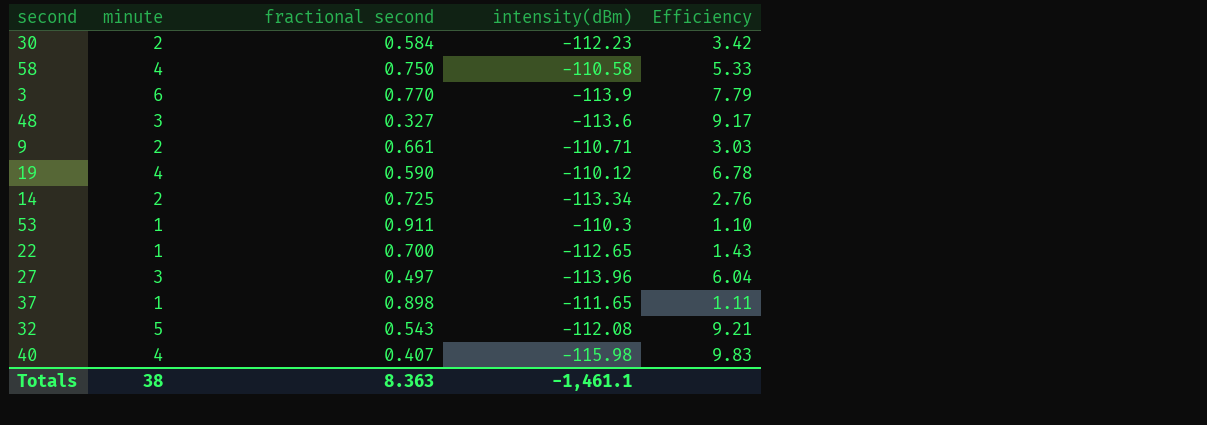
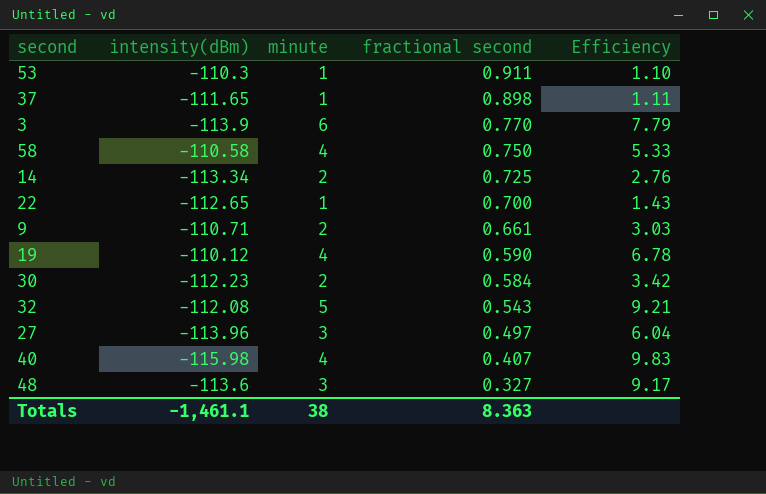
row order: none -> fractional second descending
column intensity(dBm) | position: 4 -> 2

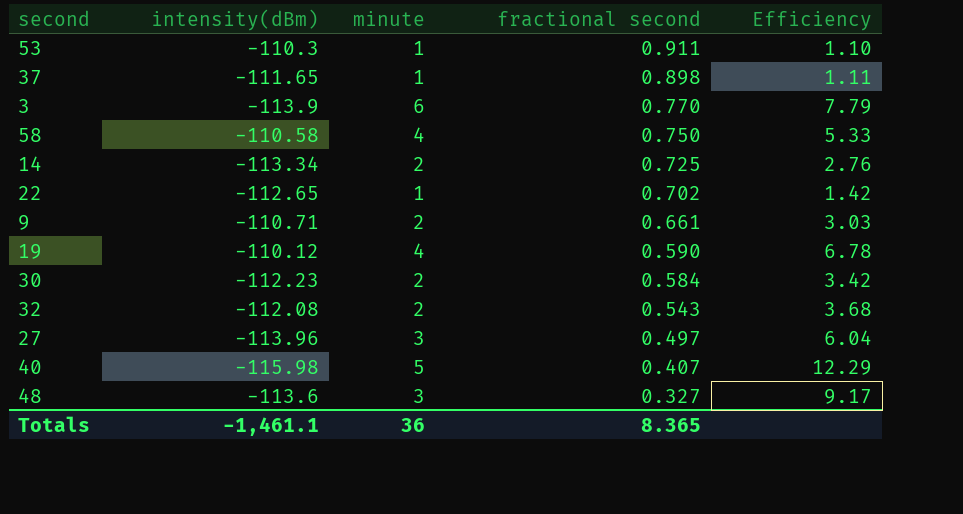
22 | fractional second: 0.700 -> 0.702
22 | Efficiency: 1.43 -> 1.42
32 | minute: 5 -> 2
32 | Efficiency: 9.21 -> 3.68
40 | minute: 4 -> 5
40 | Efficiency: 9.83 -> 12.29
Totals | minute: 38 -> 36
Totals | fractional second: 8.363 -> 8.365

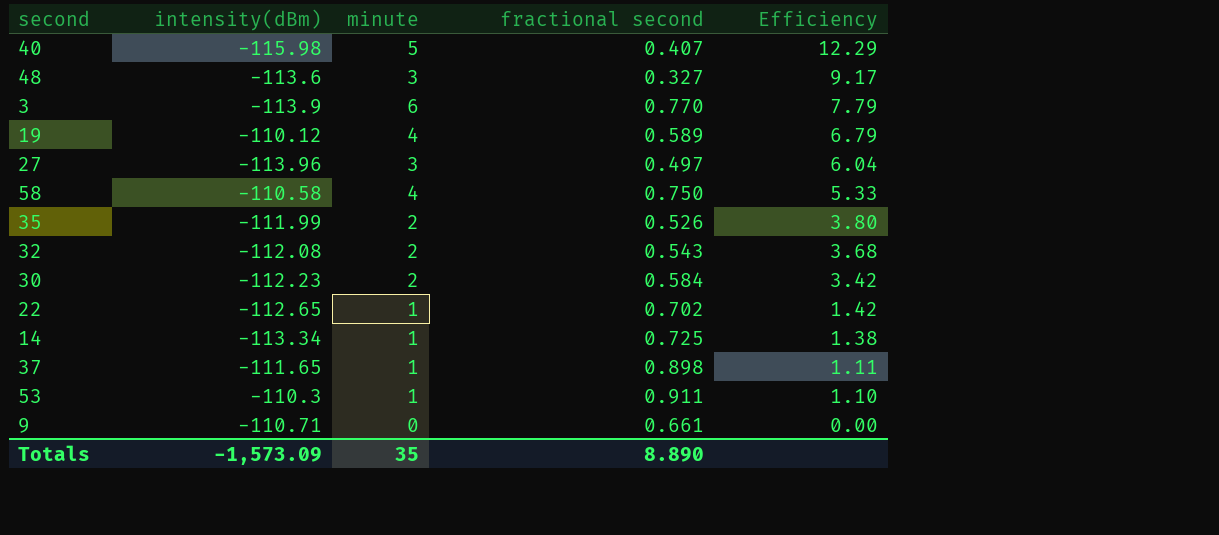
row order: fractional second descending -> Efficiency descending
19 | fractional second: 0.590 -> 0.589
19 | Efficiency: 6.78 -> 6.79
row 35: none -> -111.99 | 2 | 0.526 | 3.80
14 | minute: 2 -> 1
14 | Efficiency: 2.76 -> 1.38
9 | minute: 2 -> 0
9 | Efficiency: 3.03 -> 0.00
Totals | intensity(dBm): -1,461.1 -> -1,573.09
Totals | minute: 36 -> 35
Totals | fractional second: 8.365 -> 8.890

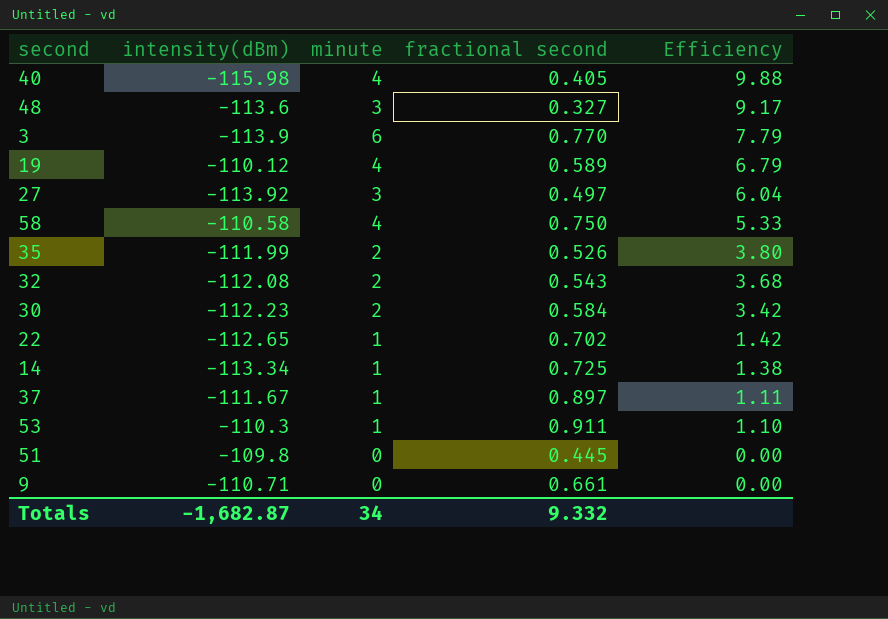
40 | minute: 5 -> 4
40 | fractional second: 0.407 -> 0.405
40 | Efficiency: 12.29 -> 9.88
27 | intensity(dBm): -113.96 -> -113.92
37 | intensity(dBm): -111.65 -> -111.67
37 | fractional second: 0.898 -> 0.897
row 51: none -> -109.8 | 0 | 0.445 | 0.00
Totals | intensity(dBm): -1,573.09 -> -1,682.87
Totals | minute: 35 -> 34
Totals | fractional second: 8.890 -> 9.332

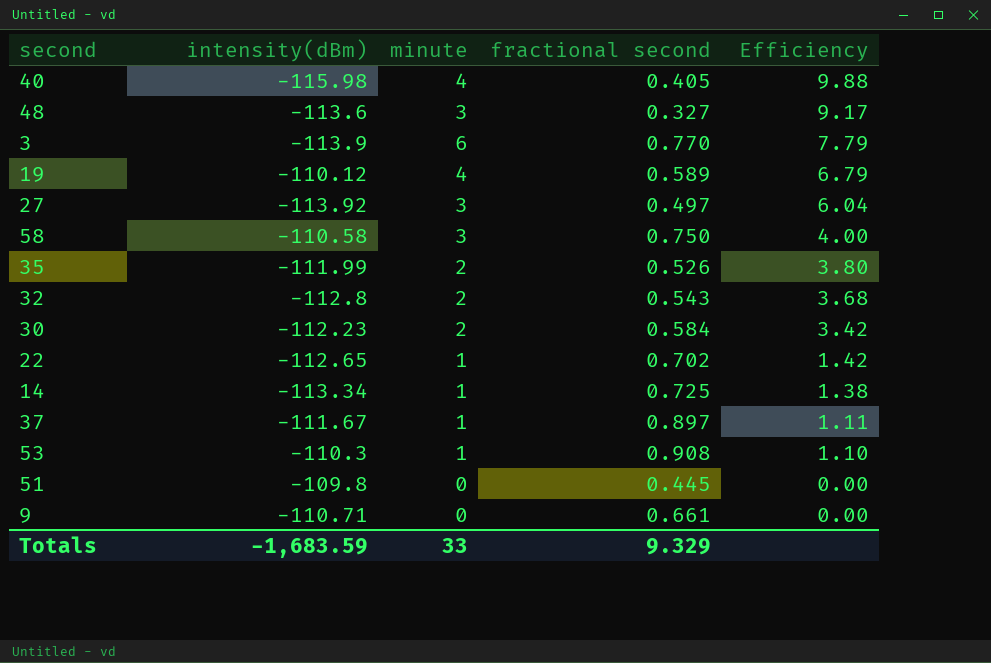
58 | minute: 4 -> 3
58 | Efficiency: 5.33 -> 4.00
32 | intensity(dBm): -112.08 -> -112.8
53 | fractional second: 0.911 -> 0.908
Totals | intensity(dBm): -1,682.87 -> -1,683.59
Totals | minute: 34 -> 33
Totals | fractional second: 9.332 -> 9.329

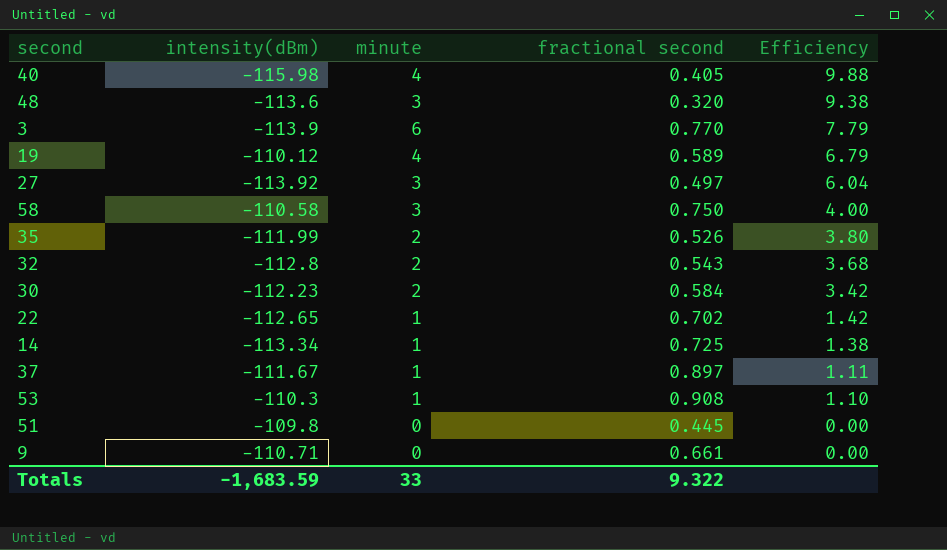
48 | fractional second: 0.327 -> 0.320
48 | Efficiency: 9.17 -> 9.38
Totals | fractional second: 9.329 -> 9.322

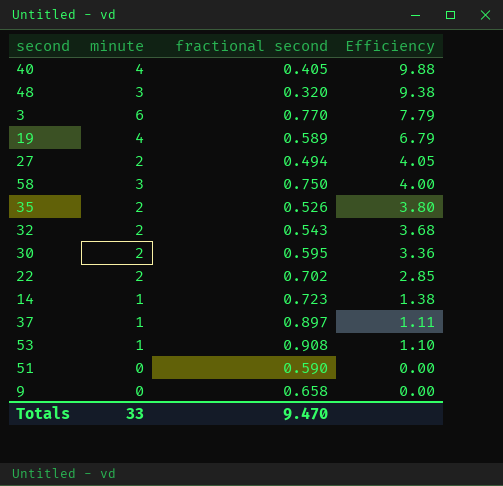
column intensity(dBm) | position: 2 -> none
27 | minute: 3 -> 2
27 | fractional second: 0.497 -> 0.494
27 | Efficiency: 6.04 -> 4.05
30 | fractional second: 0.584 -> 0.595
30 | Efficiency: 3.42 -> 3.36
22 | minute: 1 -> 2
22 | Efficiency: 1.42 -> 2.85
14 | fractional second: 0.725 -> 0.723
51 | fractional second: 0.445 -> 0.590
9 | fractional second: 0.661 -> 0.658
Totals | fractional second: 9.322 -> 9.470

